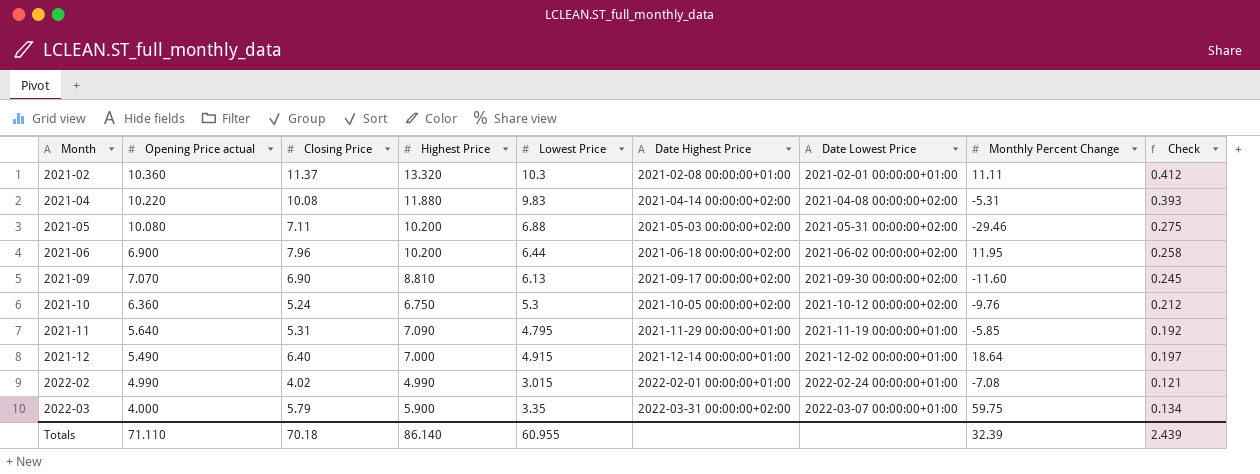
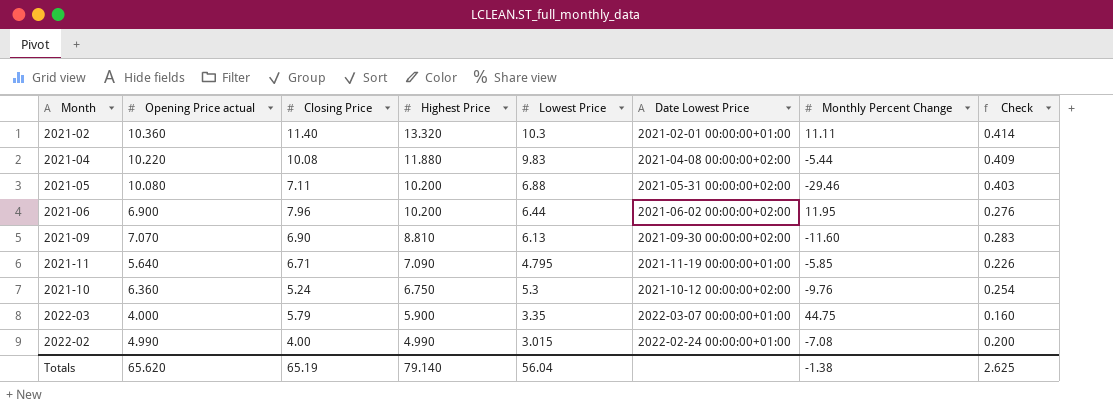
row order: Month ascending -> Highest Price descending
column Date Highest Price | position: 6 -> none
column Check | formula: [Lowest Price] * 0.04 -> [Opening Price actual] * 0.04
row 2021-12: 5.490 | 6.40 | 7.000 | 4.915 | 2021-12-14 00:00:00+01:00 | 2021-12-02 00:00:00+01:00 | 18.64 | 0.197 -> none
2021-02 | Closing Price: 11.37 -> 11.40
2021-04 | Monthly Percent Change: -5.31 -> -5.44
2021-11 | Closing Price: 5.31 -> 6.71
2022-03 | Monthly Percent Change: 59.75 -> 44.75
2022-02 | Closing Price: 4.02 -> 4.00
Totals | Opening Price actual: 71.110 -> 65.620
Totals | Closing Price: 70.18 -> 65.19
Totals | Highest Price: 86.140 -> 79.140
Totals | Lowest Price: 60.955 -> 56.04
Totals | Monthly Percent Change: 32.39 -> -1.38
Totals | Check: 2.439 -> 2.625

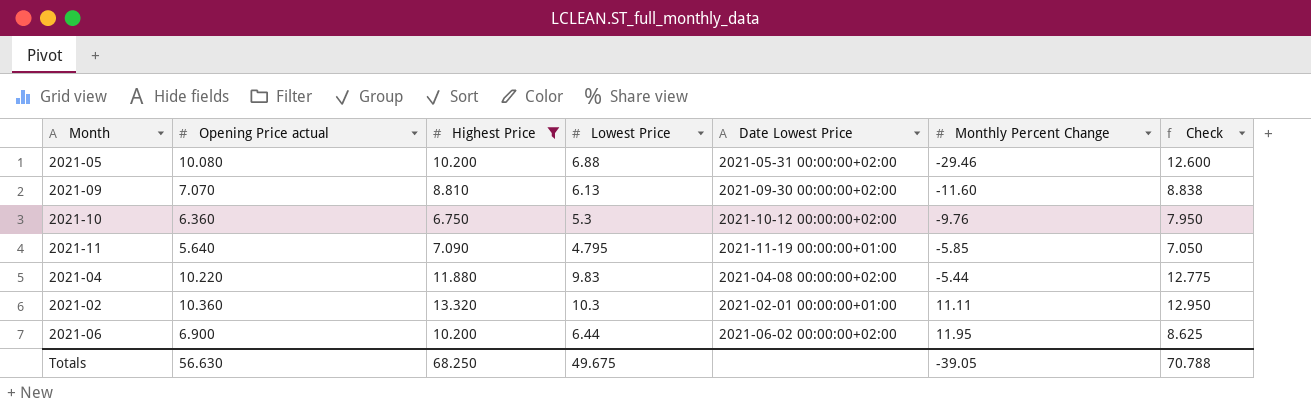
filter: none -> Highest Price >= 6.750
row order: Highest Price descending -> Monthly Percent Change ascending
column Closing Price | position: 3 -> none
column Check | formula: [Opening Price actual] * 0.04 -> [Opening Price actual] * 1.25
Totals | Opening Price actual: 65.620 -> 56.630
Totals | Highest Price: 79.140 -> 68.250
Totals | Lowest Price: 56.04 -> 49.675
Totals | Monthly Percent Change: -1.38 -> -39.05
Totals | Check: 2.625 -> 70.788

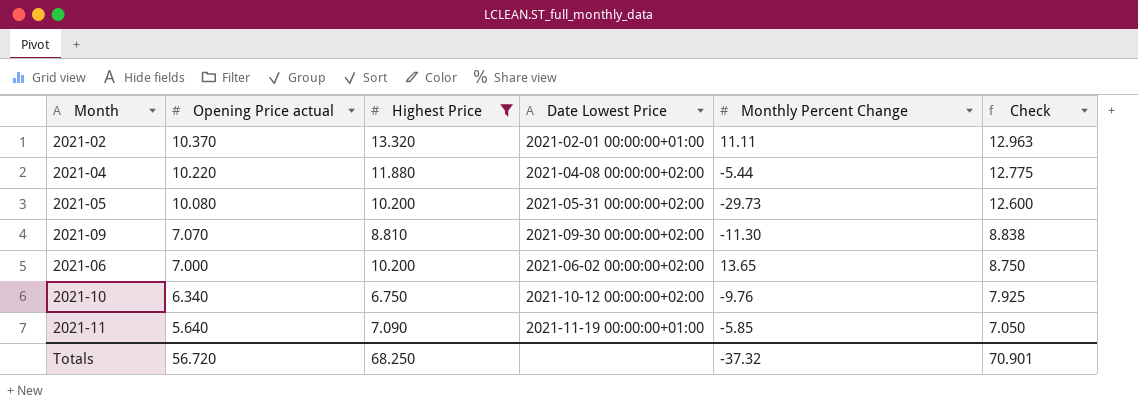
row order: Monthly Percent Change ascending -> Opening Price actual descending
column Lowest Price | position: 4 -> none
2021-02 | Opening Price actual: 10.360 -> 10.370
2021-02 | Check: 12.950 -> 12.963
2021-05 | Monthly Percent Change: -29.46 -> -29.73
2021-09 | Monthly Percent Change: -11.60 -> -11.30
2021-06 | Opening Price actual: 6.900 -> 7.000
2021-06 | Monthly Percent Change: 11.95 -> 13.65
2021-06 | Check: 8.625 -> 8.750
2021-10 | Opening Price actual: 6.360 -> 6.340
2021-10 | Check: 7.950 -> 7.925
Totals | Opening Price actual: 56.630 -> 56.720
Totals | Monthly Percent Change: -39.05 -> -37.32
Totals | Check: 70.788 -> 70.901

